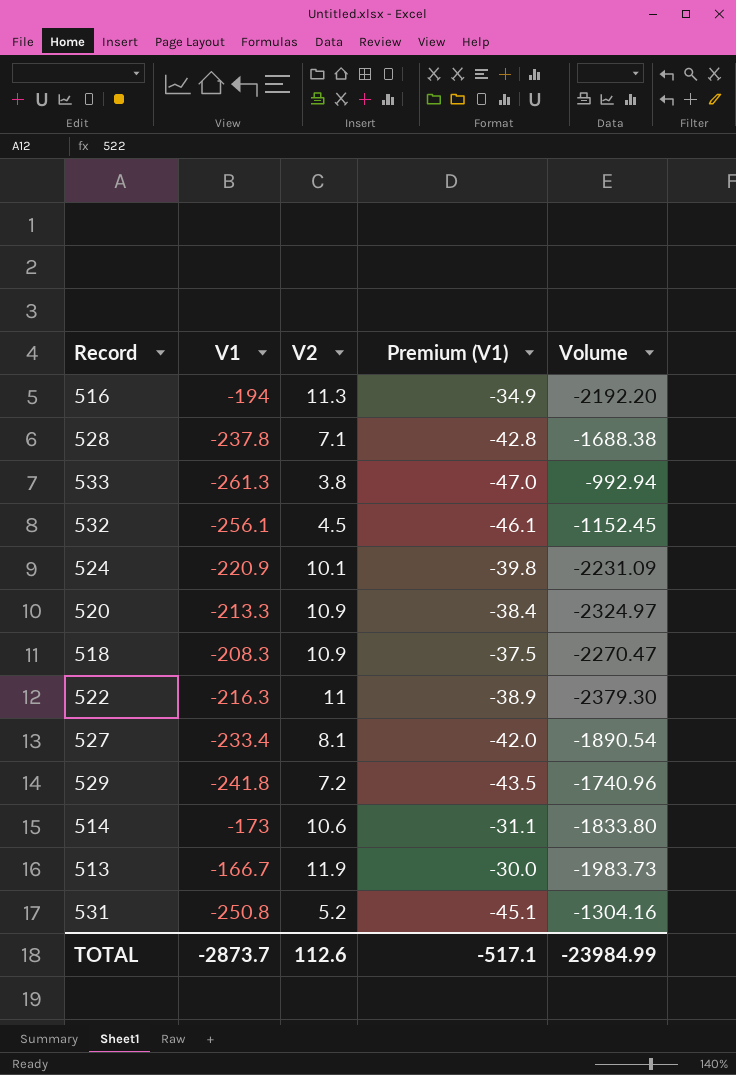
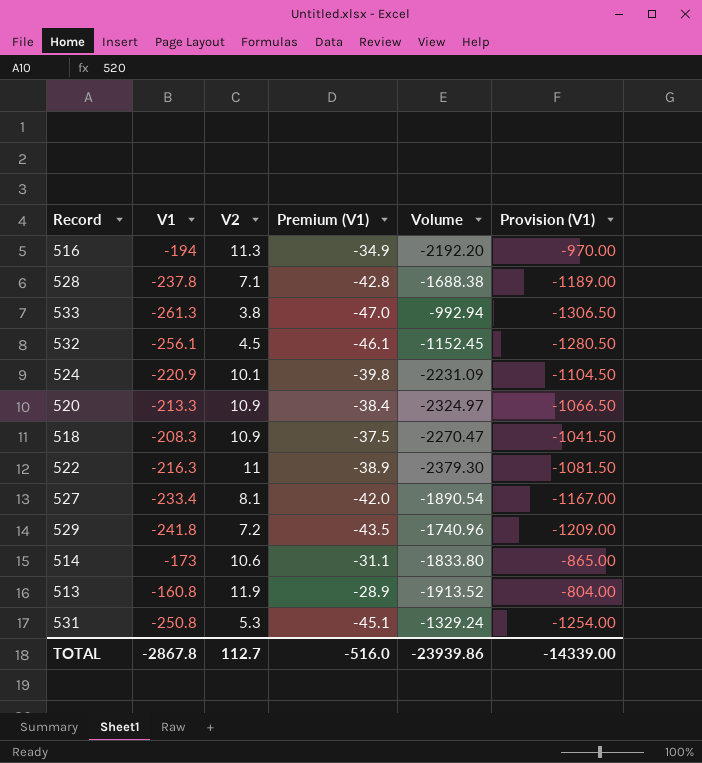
column Provision (V1) | formula: none -> [V1] * 5
513 | V1: -166.7 -> -160.8
513 | Premium (V1): -30.0 -> -28.9
513 | Volume: -1983.73 -> -1913.52
531 | V2: 5.2 -> 5.3
531 | Volume: -1304.16 -> -1329.24
TOTAL | V1: -2873.7 -> -2867.8
TOTAL | V2: 112.6 -> 112.7
TOTAL | Premium (V1): -517.1 -> -516.0
TOTAL | Volume: -23984.99 -> -23939.86

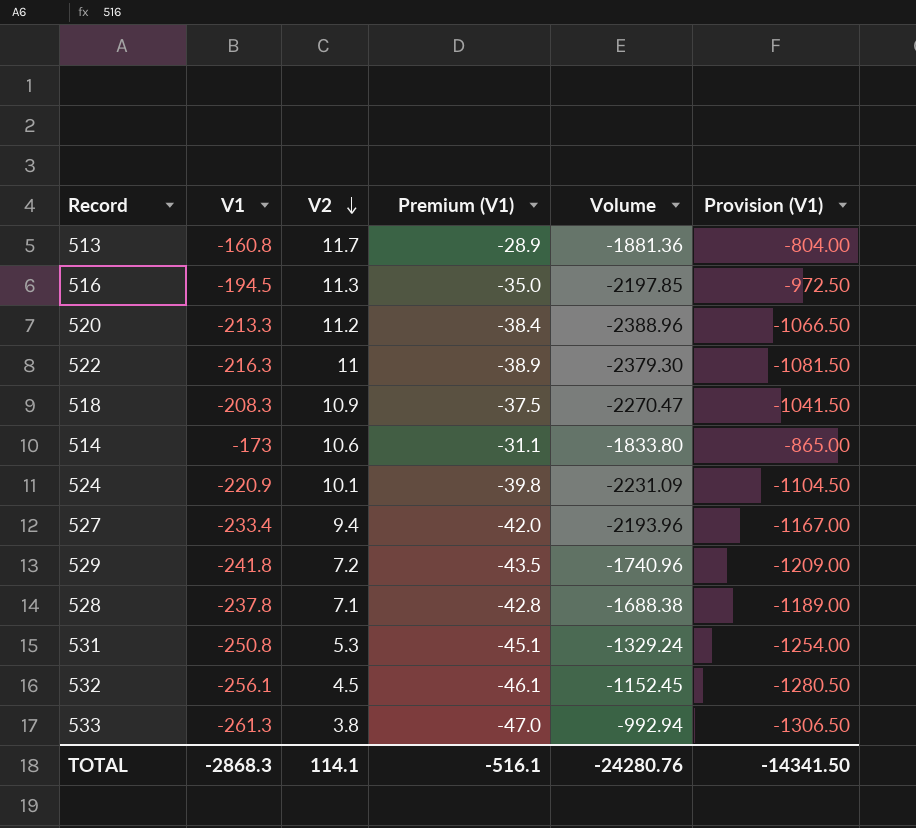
row order: none -> V2 descending
513 | V2: 11.9 -> 11.7
513 | Volume: -1913.52 -> -1881.36
516 | V1: -194 -> -194.5
516 | Premium (V1): -34.9 -> -35.0
516 | Volume: -2192.20 -> -2197.85
516 | Provision (V1): -970.00 -> -972.50
520 | V2: 10.9 -> 11.2
520 | Volume: -2324.97 -> -2388.96
527 | V2: 8.1 -> 9.4
527 | Volume: -1890.54 -> -2193.96
TOTAL | V1: -2867.8 -> -2868.3
TOTAL | V2: 112.7 -> 114.1
TOTAL | Premium (V1): -516.0 -> -516.1
TOTAL | Volume: -23939.86 -> -24280.76
TOTAL | Provision (V1): -14339.00 -> -14341.50

